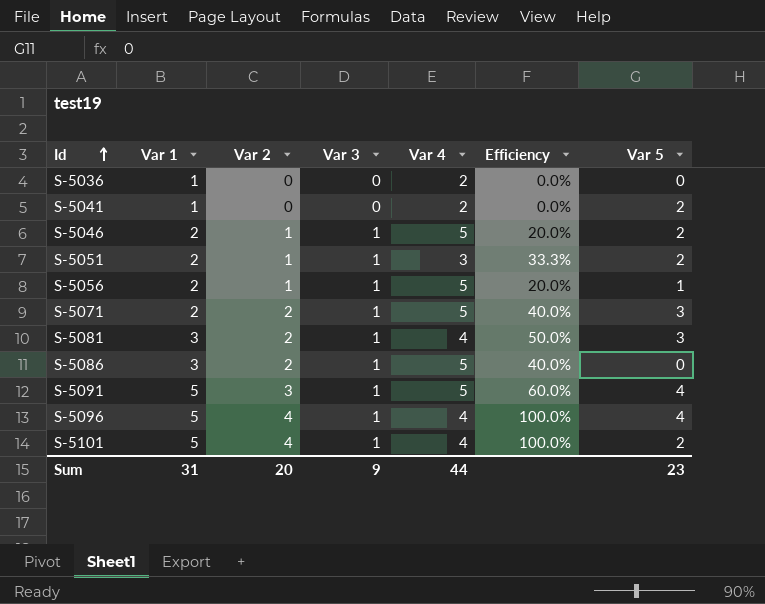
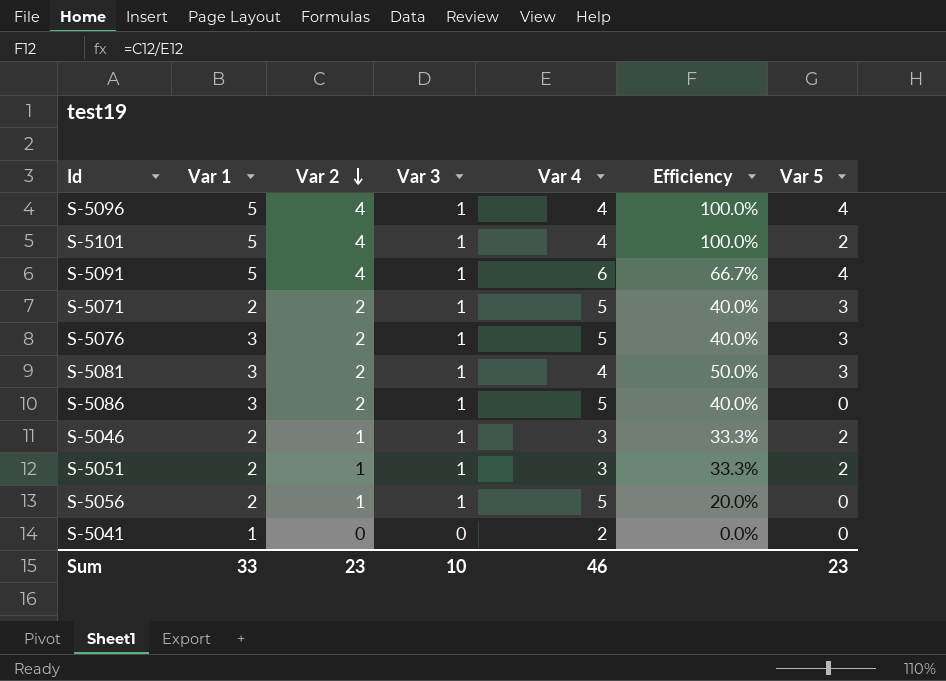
row order: Id ascending -> Var 2 descending
row S-5036: 1 | 0 | 0 | 2 | 0.0% | 0 -> none
S-5091 | Var 2: 3 -> 4
S-5091 | Var 4: 5 -> 6
S-5091 | Efficiency: 60.0% -> 66.7%
row S-5076: none -> 3 | 2 | 1 | 5 | 40.0% | 3
S-5046 | Var 4: 5 -> 3
S-5046 | Efficiency: 20.0% -> 33.3%
S-5056 | Var 5: 1 -> 0
S-5041 | Var 5: 2 -> 0
Sum | Var 1: 31 -> 33
Sum | Var 2: 20 -> 23
Sum | Var 3: 9 -> 10
Sum | Var 4: 44 -> 46

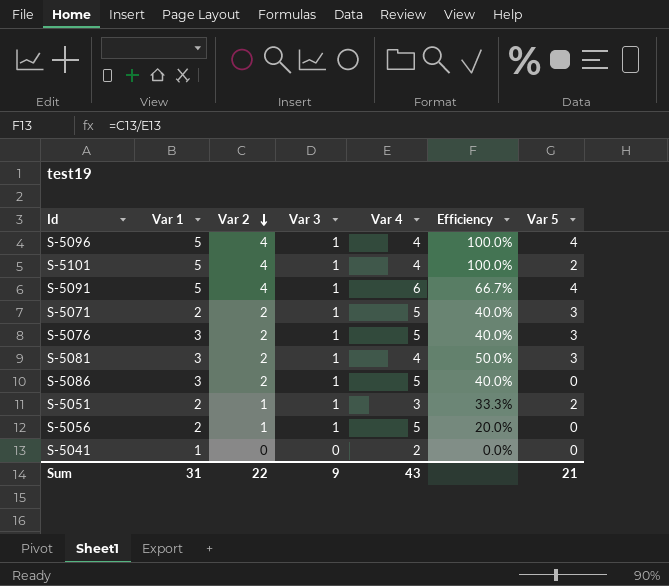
row S-5046: 2 | 1 | 1 | 3 | 33.3% | 2 -> none
Sum | Var 1: 33 -> 31
Sum | Var 2: 23 -> 22
Sum | Var 3: 10 -> 9
Sum | Var 4: 46 -> 43
Sum | Var 5: 23 -> 21

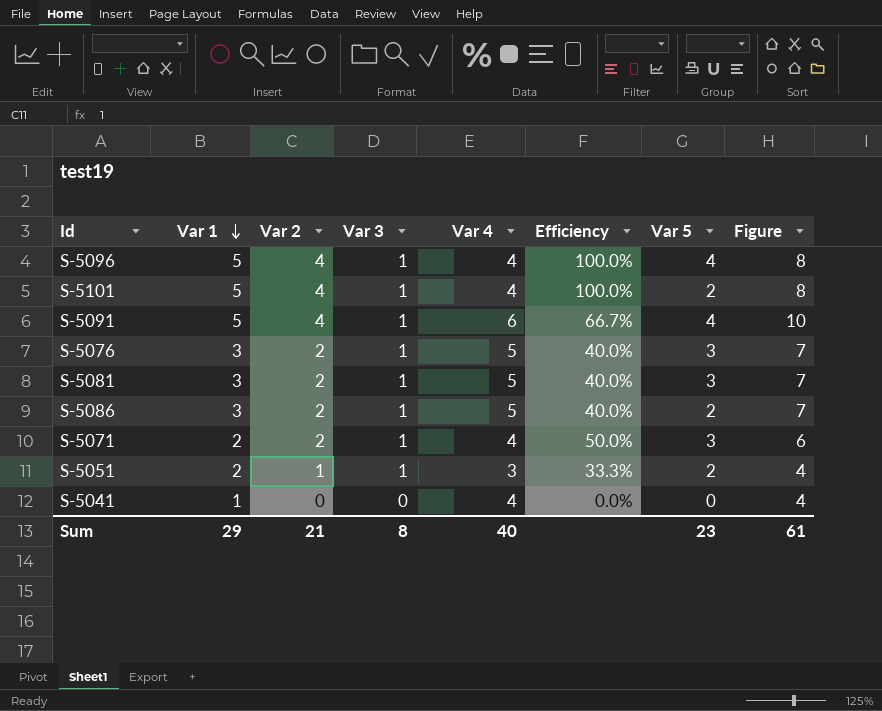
row order: Var 2 descending -> Var 1 descending
column Figure | formula: none -> [Var 2] + [Var 4]
row S-5056: 2 | 1 | 1 | 5 | 20.0% | 0 -> none
S-5081 | Var 4: 4 -> 5
S-5081 | Efficiency: 50.0% -> 40.0%
S-5086 | Var 5: 0 -> 2
S-5071 | Var 4: 5 -> 4
S-5071 | Efficiency: 40.0% -> 50.0%
S-5041 | Var 4: 2 -> 4
Sum | Var 1: 31 -> 29
Sum | Var 2: 22 -> 21
Sum | Var 3: 9 -> 8
Sum | Var 4: 43 -> 40
Sum | Var 5: 21 -> 23

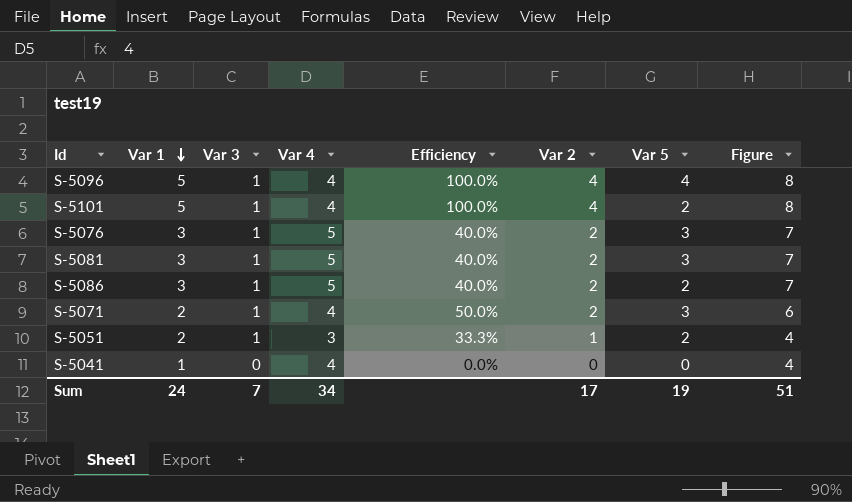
column Var 2 | position: 3 -> 6
row S-5091: 5 | 4 | 1 | 6 | 66.7% | 4 | 10 -> none
Sum | Var 1: 29 -> 24
Sum | Var 3: 8 -> 7
Sum | Var 4: 40 -> 34
Sum | Var 2: 21 -> 17
Sum | Var 5: 23 -> 19
Sum | Figure: 61 -> 51

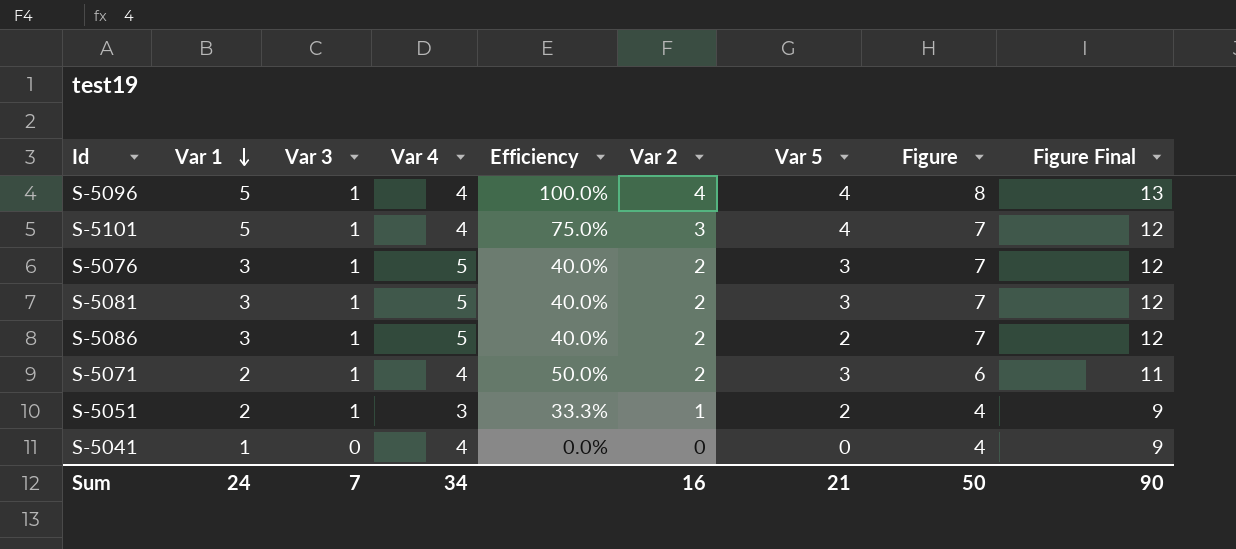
column Figure Final | formula: none -> [Figure] + 5
S-5101 | Efficiency: 100.0% -> 75.0%
S-5101 | Var 2: 4 -> 3
S-5101 | Var 5: 2 -> 4
S-5101 | Figure: 8 -> 7
Sum | Var 2: 17 -> 16
Sum | Var 5: 19 -> 21
Sum | Figure: 51 -> 50

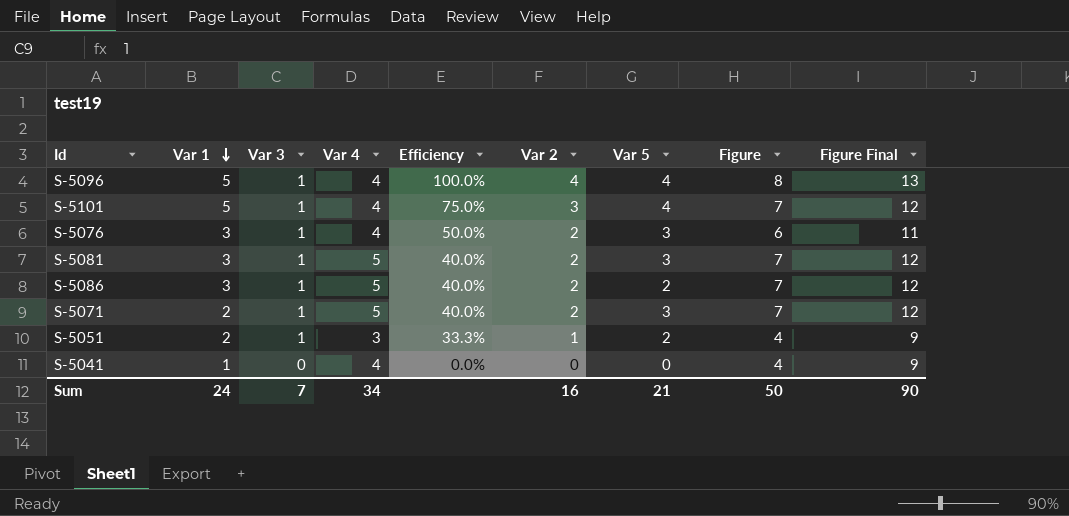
S-5076 | Var 4: 5 -> 4
S-5076 | Efficiency: 40.0% -> 50.0%
S-5076 | Figure: 7 -> 6
S-5076 | Figure Final: 12 -> 11
S-5071 | Var 4: 4 -> 5
S-5071 | Efficiency: 50.0% -> 40.0%
S-5071 | Figure: 6 -> 7
S-5071 | Figure Final: 11 -> 12

